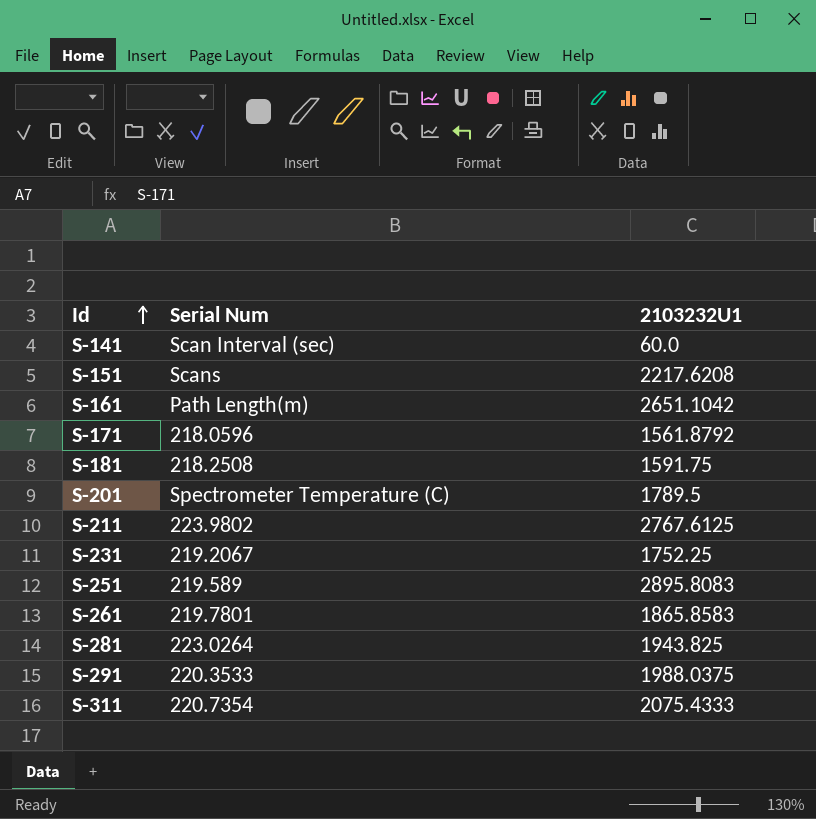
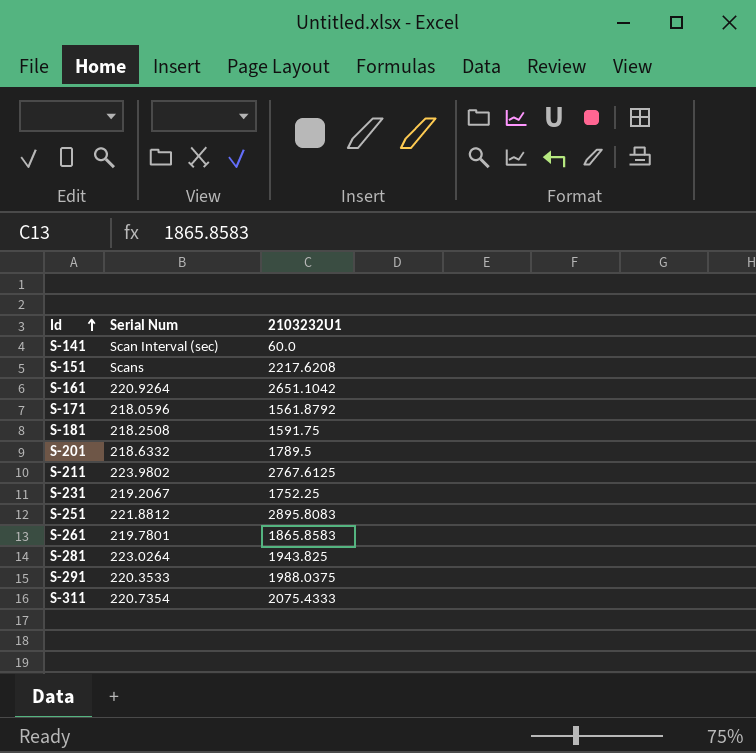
S-161 | Serial Num: Path Length(m) -> 220.9264
S-201 | Serial Num: Spectrometer Temperature (C) -> 218.6332
S-251 | Serial Num: 219.589 -> 221.8812

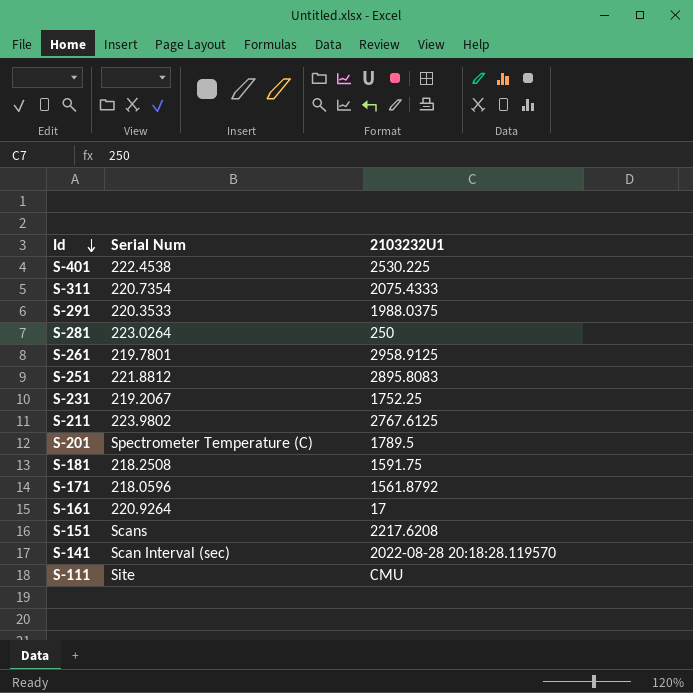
row order: Id ascending -> Id descending
row S-401: none -> 222.4538 | 2530.225
S-281 | 2103232U1: 1943.825 -> 250
S-261 | 2103232U1: 1865.8583 -> 2958.9125
S-201 | Serial Num: 218.6332 -> Spectrometer Temperature (C)
S-161 | 2103232U1: 2651.1042 -> 17
S-141 | 2103232U1: 60.0 -> 2022-08-28 20:18:28.119570
row S-111: none -> Site | CMU

